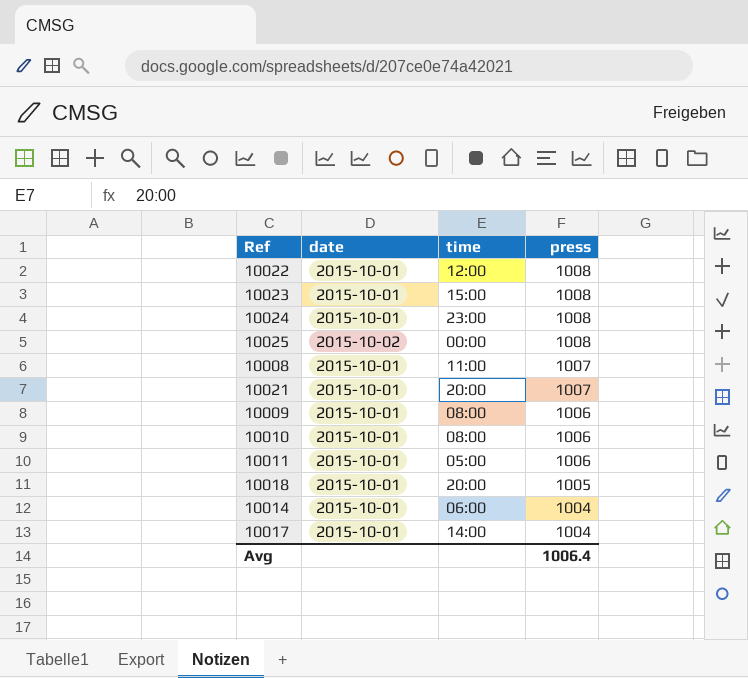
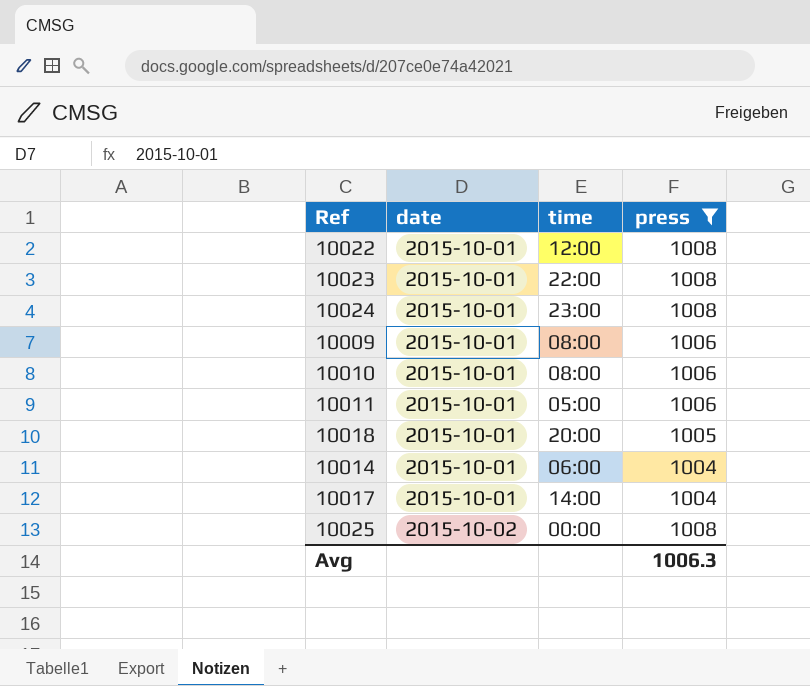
filter: none -> press != 1007
row order: press descending -> date ascending
10023 | time: 15:00 -> 22:00
Avg | press: 1006.4 -> 1006.3

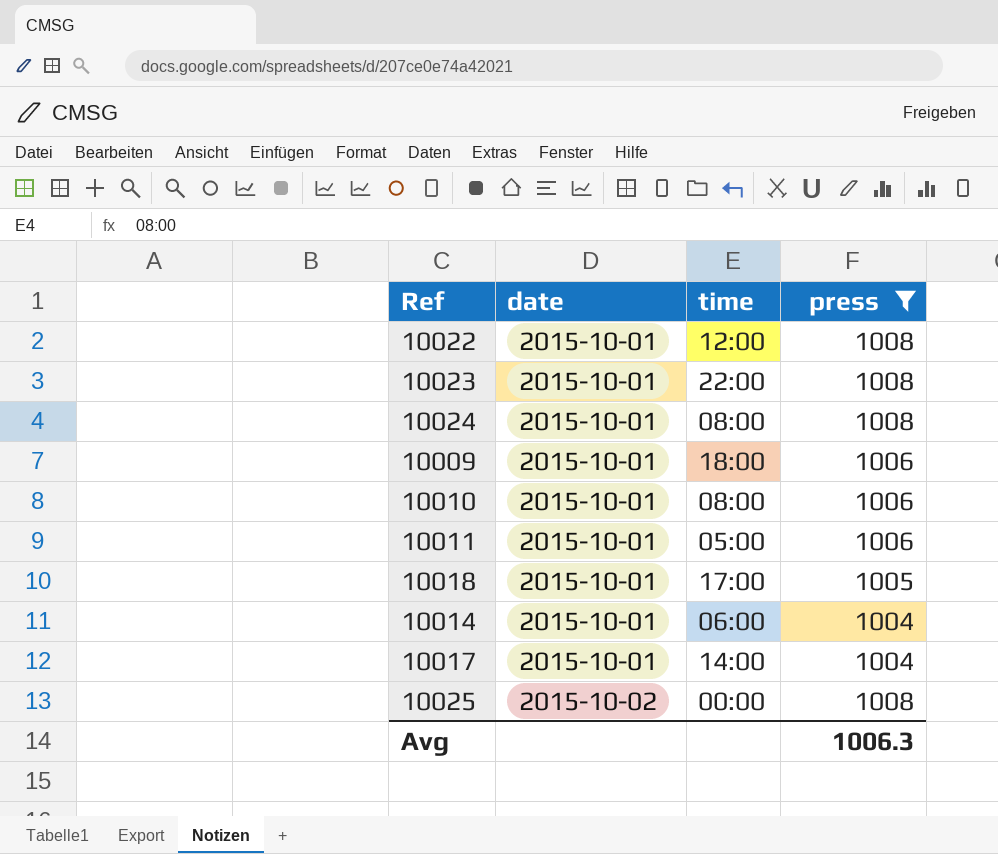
10024 | time: 23:00 -> 08:00
10009 | time: 08:00 -> 18:00
10018 | time: 20:00 -> 17:00

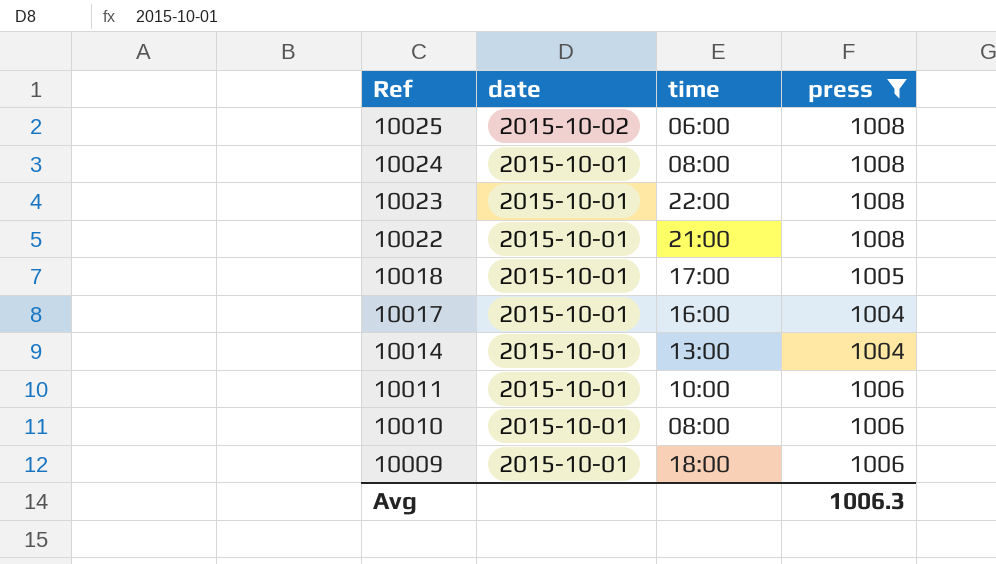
row order: date ascending -> Ref descending
10025 | time: 00:00 -> 06:00
10022 | time: 12:00 -> 21:00
10017 | time: 14:00 -> 16:00
10014 | time: 06:00 -> 13:00
10011 | time: 05:00 -> 10:00

